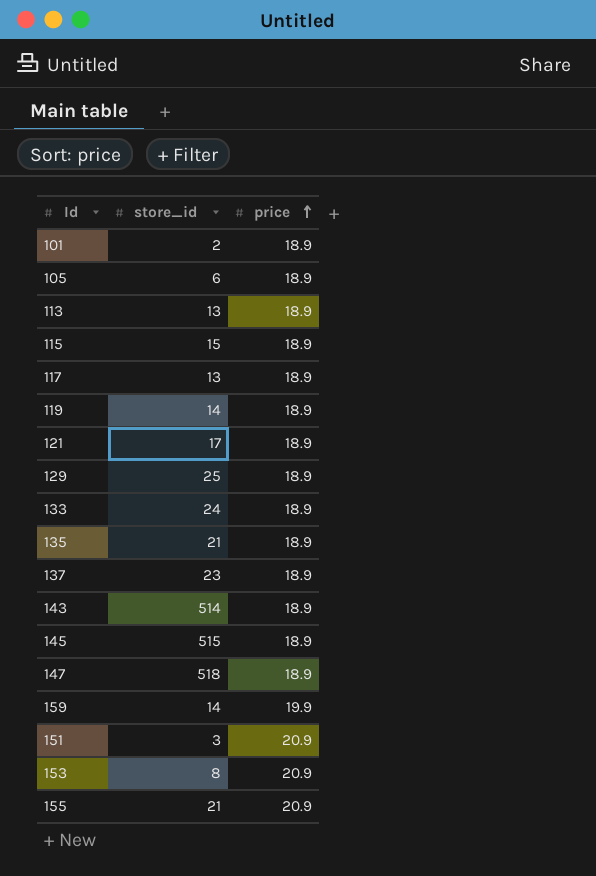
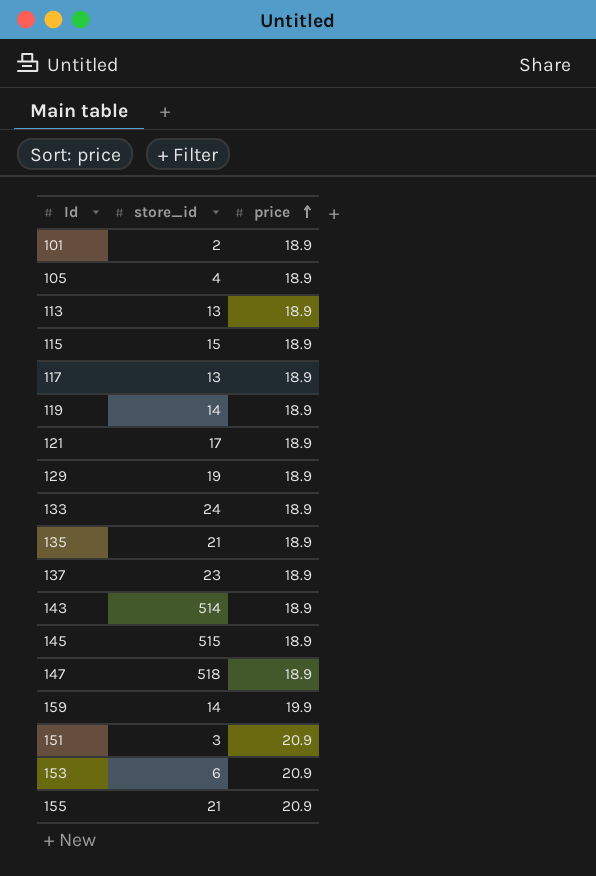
105 | store_id: 6 -> 4
129 | store_id: 25 -> 19
153 | store_id: 8 -> 6

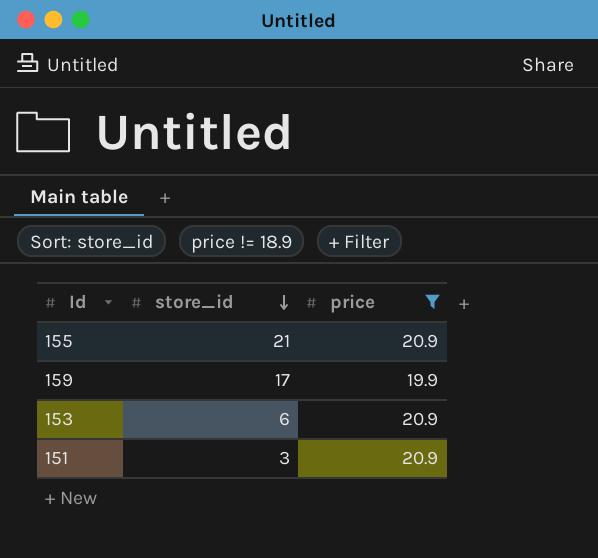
filter: none -> price != 18.9
row order: price ascending -> store_id descending
159 | store_id: 14 -> 17

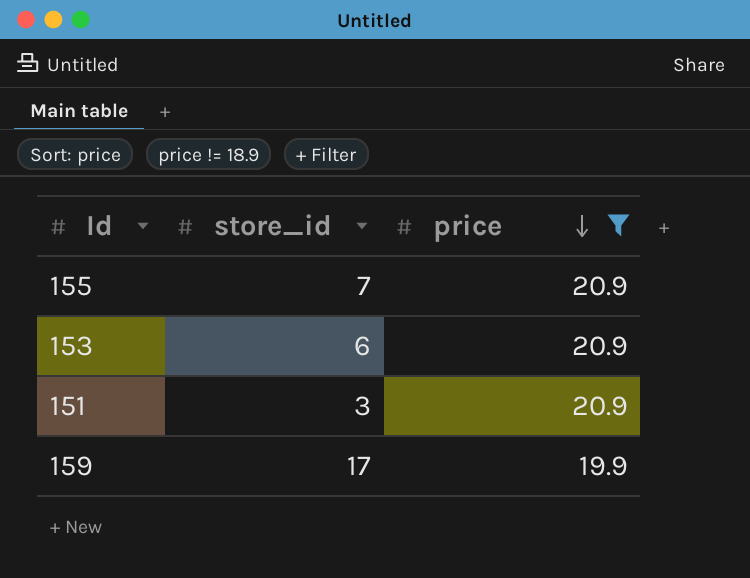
row order: store_id descending -> price descending
155 | store_id: 21 -> 7

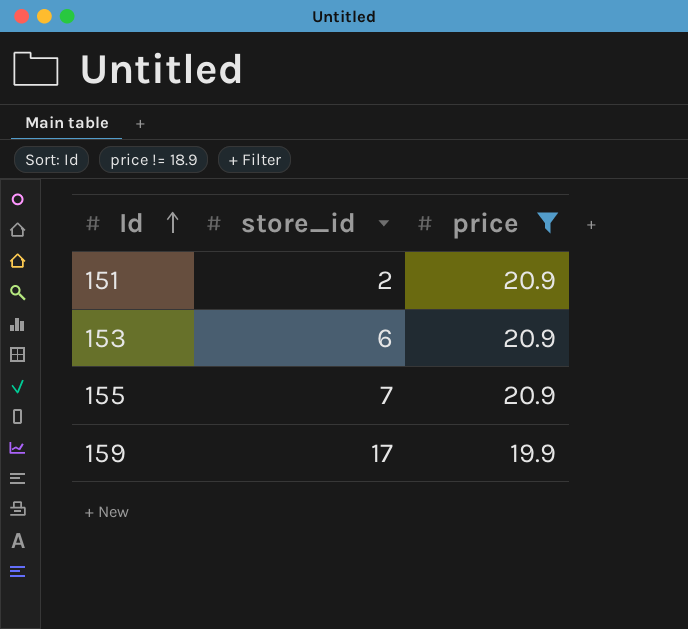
row order: price descending -> Id ascending
151 | store_id: 3 -> 2

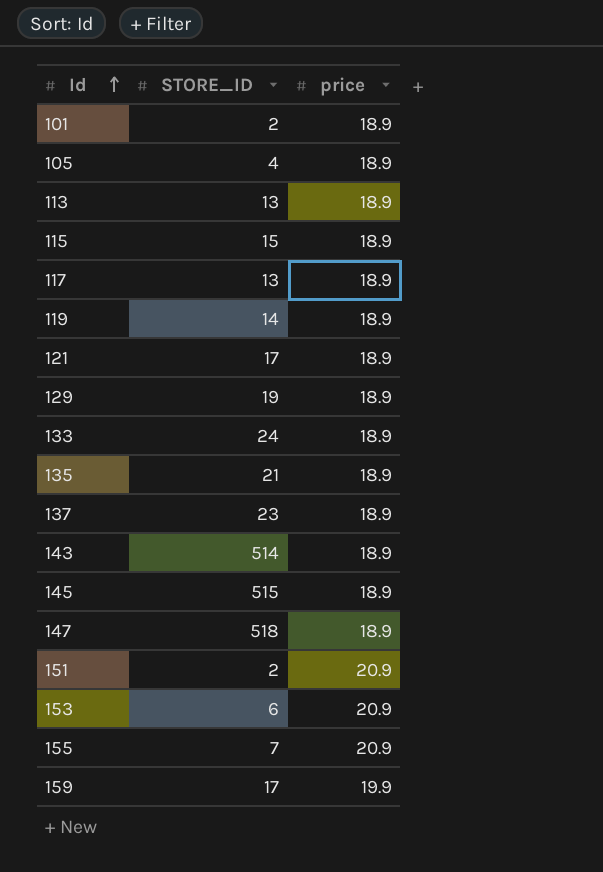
filter: price != 18.9 -> none
column name: store_id -> STORE_ID

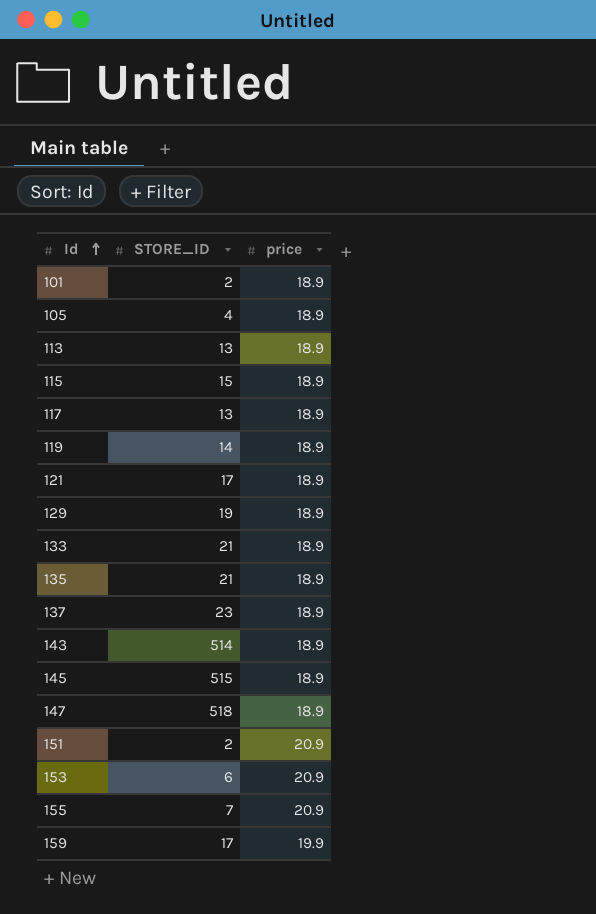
133 | STORE_ID: 24 -> 21

